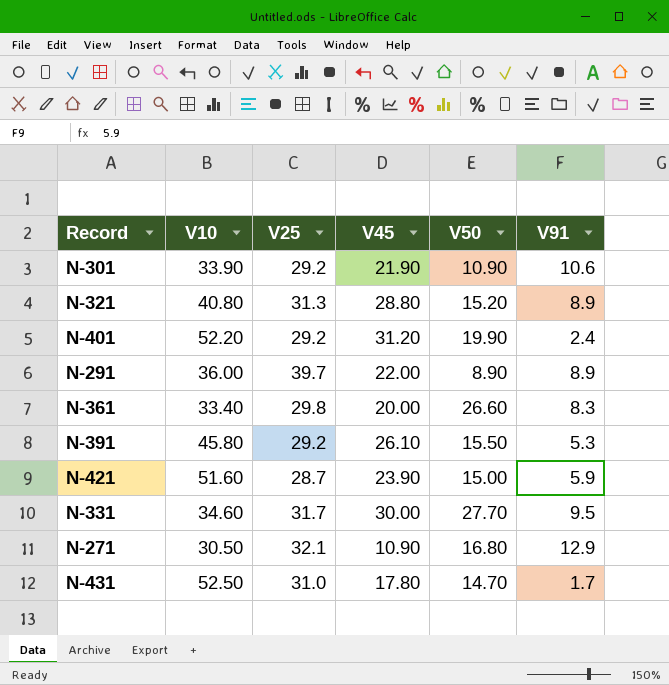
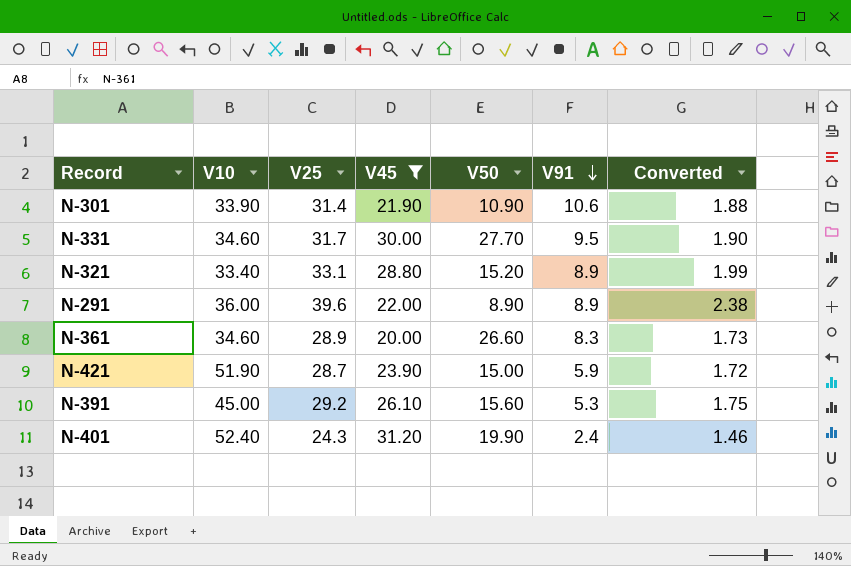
filter: none -> V45 >= 20.00
row order: none -> V91 descending
column Converted | formula: none -> [V25] * 0.06
N-301 | V25: 29.2 -> 31.4
N-321 | V10: 40.80 -> 33.40
N-321 | V25: 31.3 -> 33.1
N-291 | V25: 39.7 -> 39.6
N-361 | V10: 33.40 -> 34.60
N-361 | V25: 29.8 -> 28.9
N-421 | V10: 51.60 -> 51.90
N-391 | V10: 45.80 -> 45.00
N-391 | V50: 15.50 -> 15.60
N-401 | V10: 52.20 -> 52.40
N-401 | V25: 29.2 -> 24.3

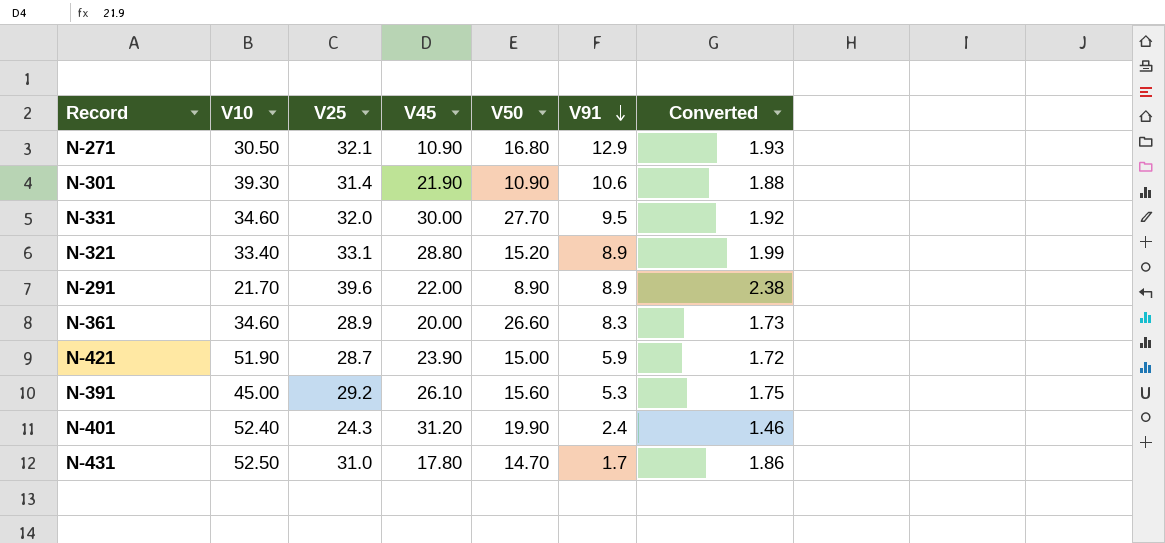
filter: V45 >= 20.00 -> none
N-301 | V10: 33.90 -> 39.30
N-331 | V25: 31.7 -> 32.0
N-331 | Converted: 1.90 -> 1.92
N-291 | V10: 36.00 -> 21.70

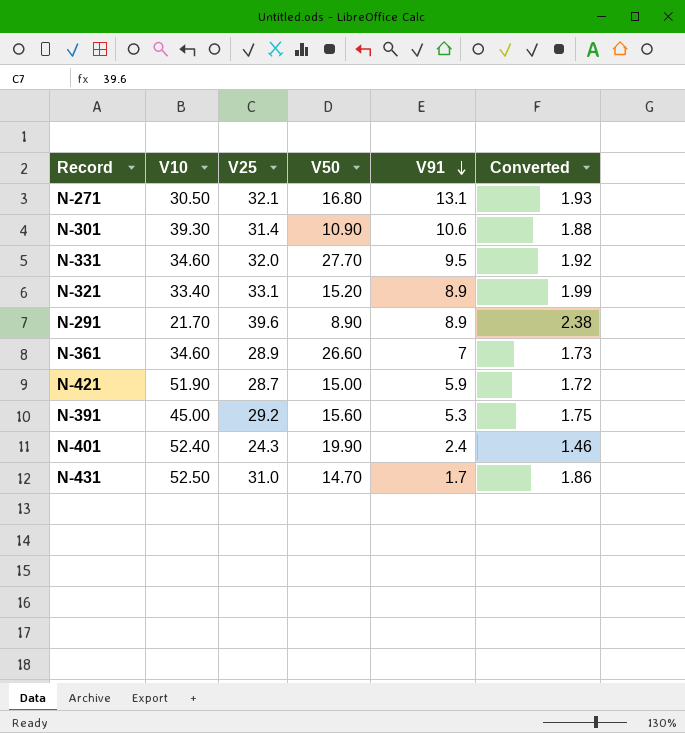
column V45 | position: 4 -> none
N-271 | V91: 12.9 -> 13.1
N-361 | V91: 8.3 -> 7

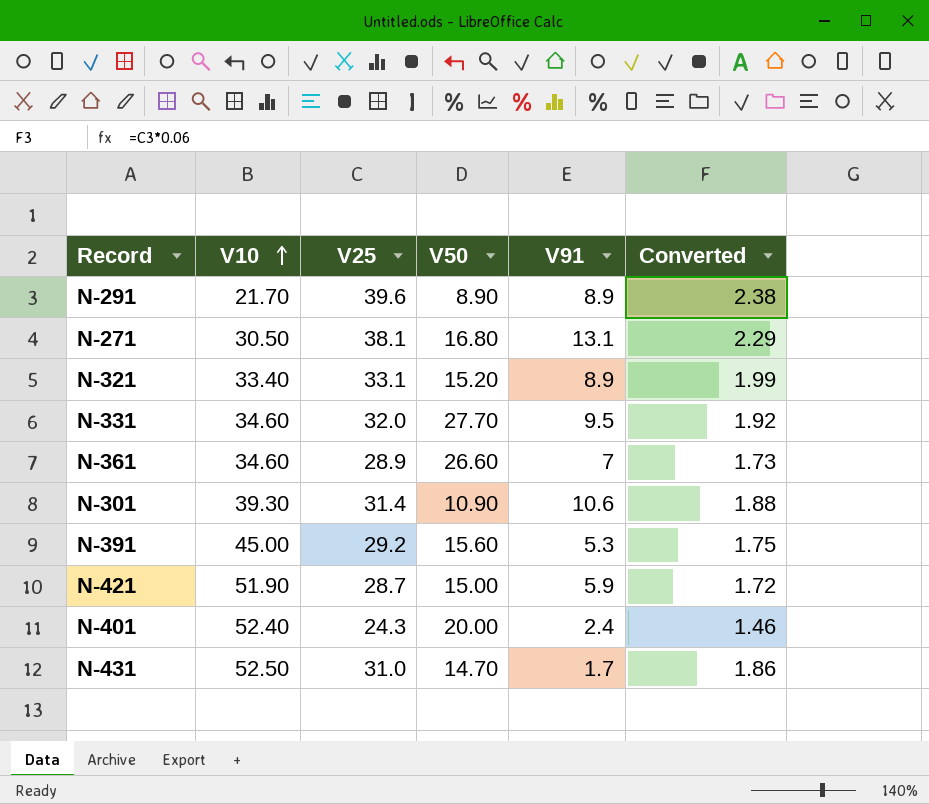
row order: V91 descending -> V10 ascending
N-271 | V25: 32.1 -> 38.1
N-271 | Converted: 1.93 -> 2.29
N-401 | V50: 19.90 -> 20.00

